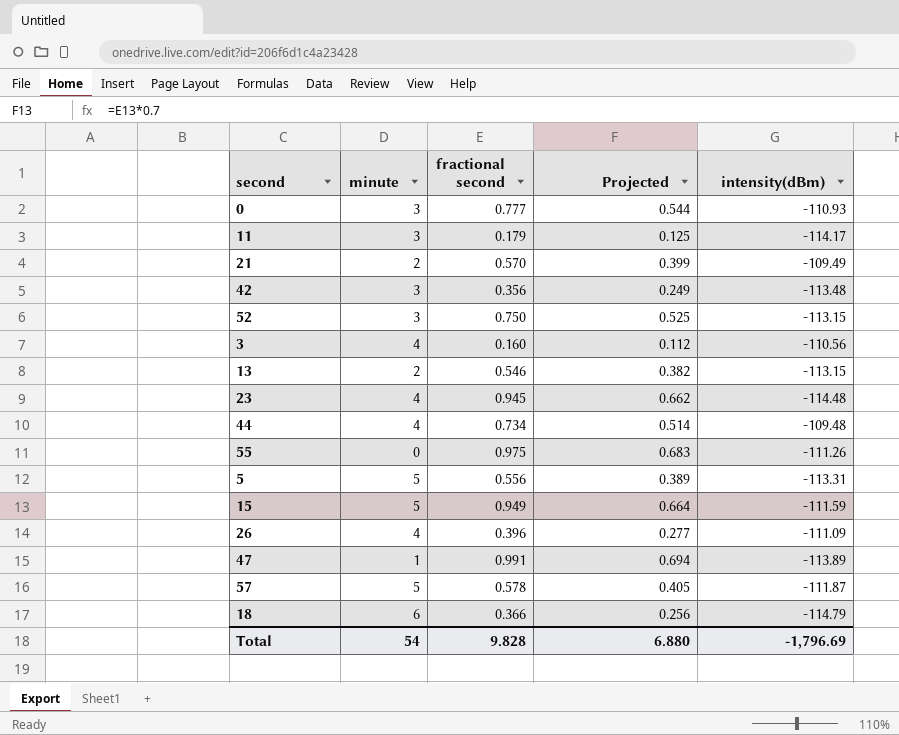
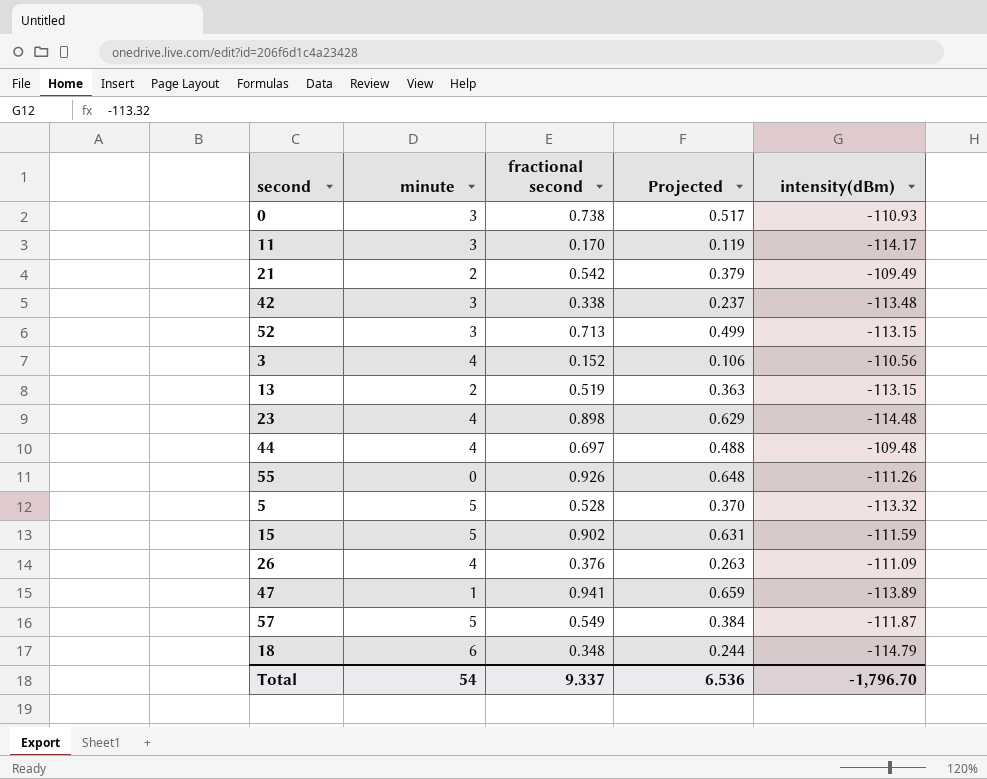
0 | fractional second: 0.777 -> 0.738
0 | Projected: 0.544 -> 0.517
11 | fractional second: 0.179 -> 0.170
11 | Projected: 0.125 -> 0.119
21 | fractional second: 0.570 -> 0.542
21 | Projected: 0.399 -> 0.379
42 | fractional second: 0.356 -> 0.338
42 | Projected: 0.249 -> 0.237
52 | fractional second: 0.750 -> 0.713
52 | Projected: 0.525 -> 0.499
3 | fractional second: 0.160 -> 0.152
3 | Projected: 0.112 -> 0.106
13 | fractional second: 0.546 -> 0.519
13 | Projected: 0.382 -> 0.363
23 | fractional second: 0.945 -> 0.898
23 | Projected: 0.662 -> 0.629
44 | fractional second: 0.734 -> 0.697
44 | Projected: 0.514 -> 0.488
55 | fractional second: 0.975 -> 0.926
55 | Projected: 0.683 -> 0.648
5 | fractional second: 0.556 -> 0.528
5 | Projected: 0.389 -> 0.370
5 | intensity(dBm): -113.31 -> -113.32
15 | fractional second: 0.949 -> 0.902
15 | Projected: 0.664 -> 0.631
26 | fractional second: 0.396 -> 0.376
26 | Projected: 0.277 -> 0.263
47 | fractional second: 0.991 -> 0.941
47 | Projected: 0.694 -> 0.659
57 | fractional second: 0.578 -> 0.549
57 | Projected: 0.405 -> 0.384
18 | fractional second: 0.366 -> 0.348
18 | Projected: 0.256 -> 0.244
Total | fractional second: 9.828 -> 9.337
Total | Projected: 6.880 -> 6.536
Total | intensity(dBm): -1,796.69 -> -1,796.70

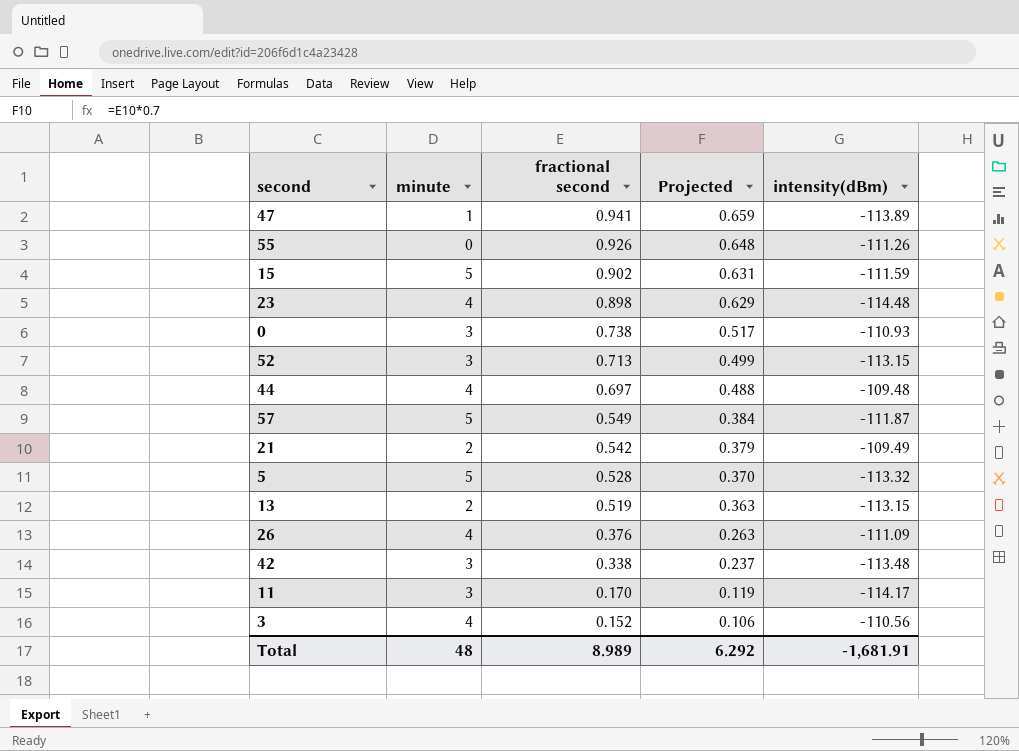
row order: none -> fractional second descending
row 18: 6 | 0.348 | 0.244 | -114.79 -> none
Total | minute: 54 -> 48
Total | fractional second: 9.337 -> 8.989
Total | Projected: 6.536 -> 6.292
Total | intensity(dBm): -1,796.70 -> -1,681.91

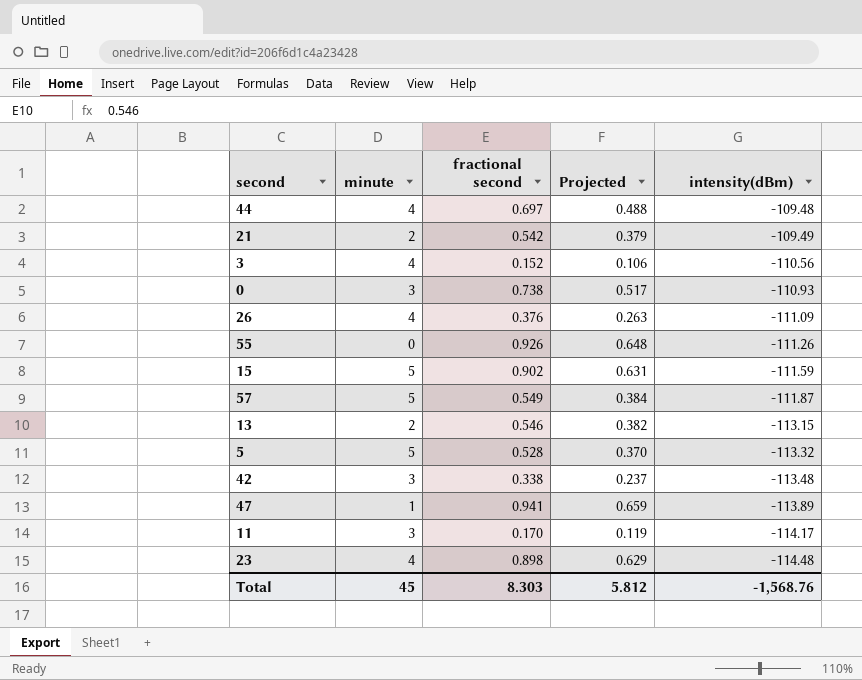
row order: fractional second descending -> intensity(dBm) descending
row 52: 3 | 0.713 | 0.499 | -113.15 -> none
13 | fractional second: 0.519 -> 0.546
13 | Projected: 0.363 -> 0.382
Total | minute: 48 -> 45
Total | fractional second: 8.989 -> 8.303
Total | Projected: 6.292 -> 5.812
Total | intensity(dBm): -1,681.91 -> -1,568.76

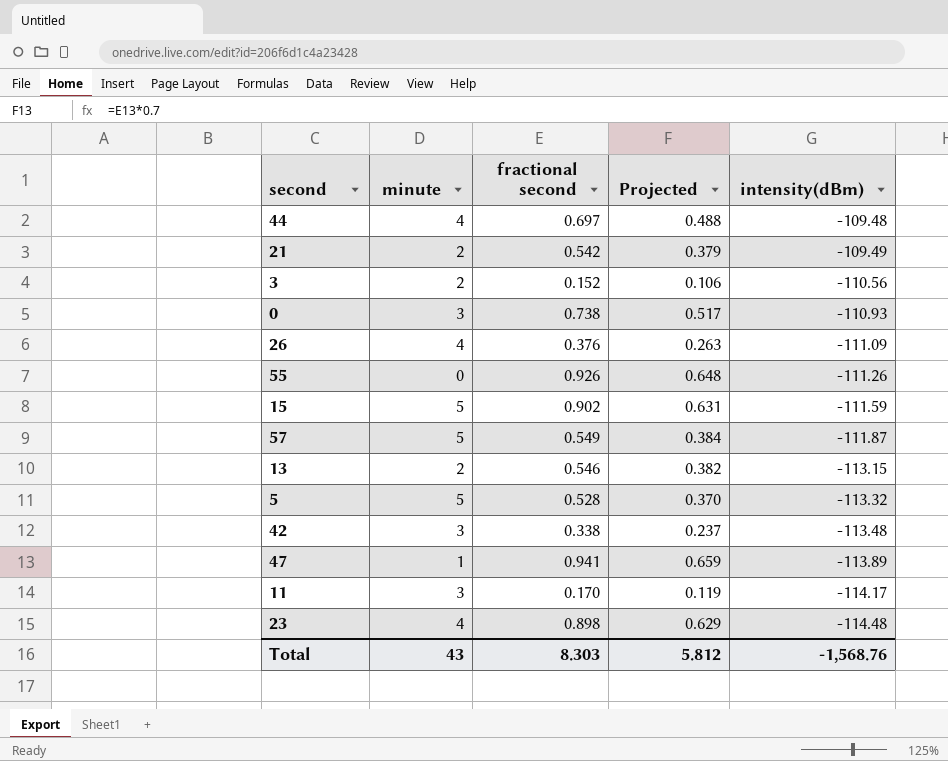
3 | minute: 4 -> 2
Total | minute: 45 -> 43

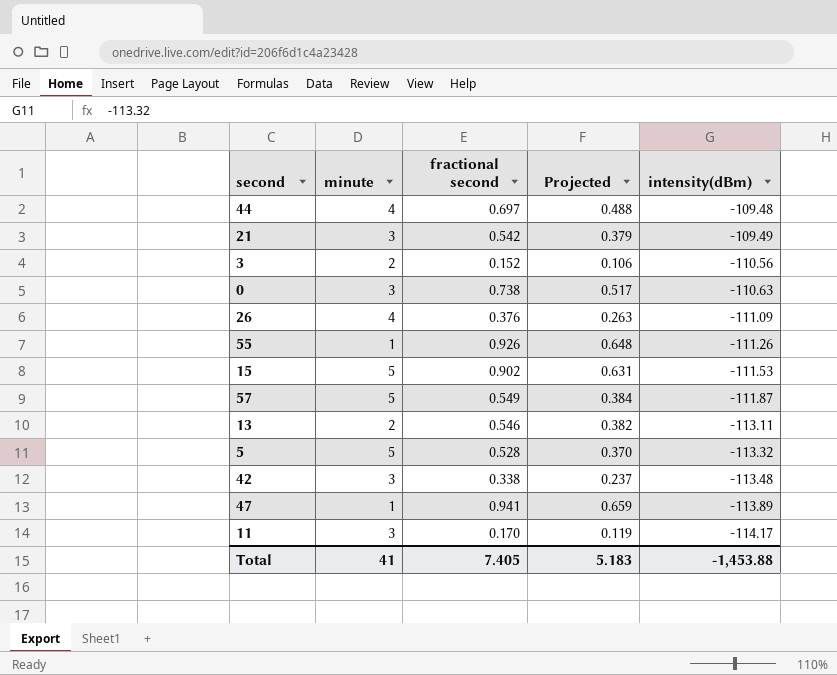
row 23: 4 | 0.898 | 0.629 | -114.48 -> none
21 | minute: 2 -> 3
0 | intensity(dBm): -110.93 -> -110.63
55 | minute: 0 -> 1
15 | intensity(dBm): -111.59 -> -111.53
13 | intensity(dBm): -113.15 -> -113.11
Total | minute: 43 -> 41
Total | fractional second: 8.303 -> 7.405
Total | Projected: 5.812 -> 5.183
Total | intensity(dBm): -1,568.76 -> -1,453.88

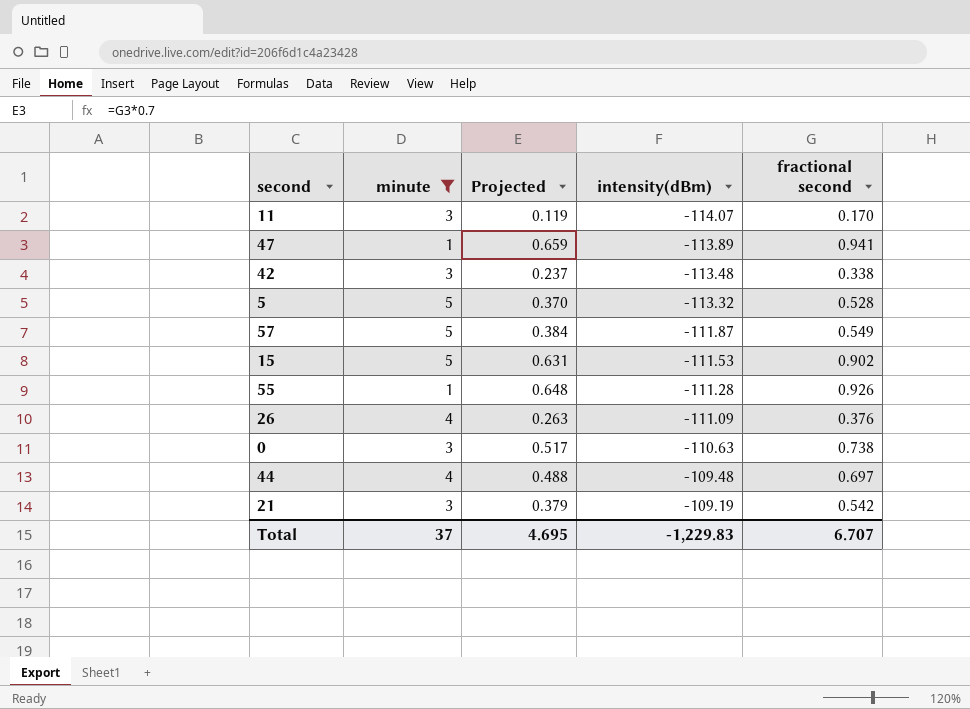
filter: none -> minute != 2
row order: intensity(dBm) descending -> intensity(dBm) ascending
column fractional second | position: 3 -> 5
11 | intensity(dBm): -114.17 -> -114.07
55 | intensity(dBm): -111.26 -> -111.28
21 | intensity(dBm): -109.49 -> -109.19
Total | minute: 41 -> 37
Total | Projected: 5.183 -> 4.695
Total | intensity(dBm): -1,453.88 -> -1,229.83
Total | fractional second: 7.405 -> 6.707

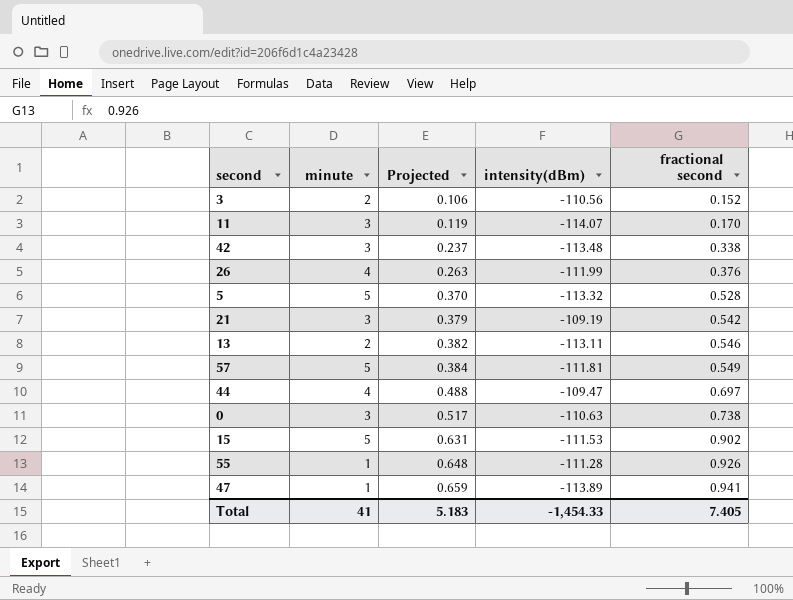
filter: minute != 2 -> none
row order: intensity(dBm) ascending -> Projected ascending
26 | intensity(dBm): -111.09 -> -111.99
57 | intensity(dBm): -111.87 -> -111.81
44 | intensity(dBm): -109.48 -> -109.47
Total | minute: 37 -> 41
Total | Projected: 4.695 -> 5.183
Total | intensity(dBm): -1,229.83 -> -1,454.33
Total | fractional second: 6.707 -> 7.405

